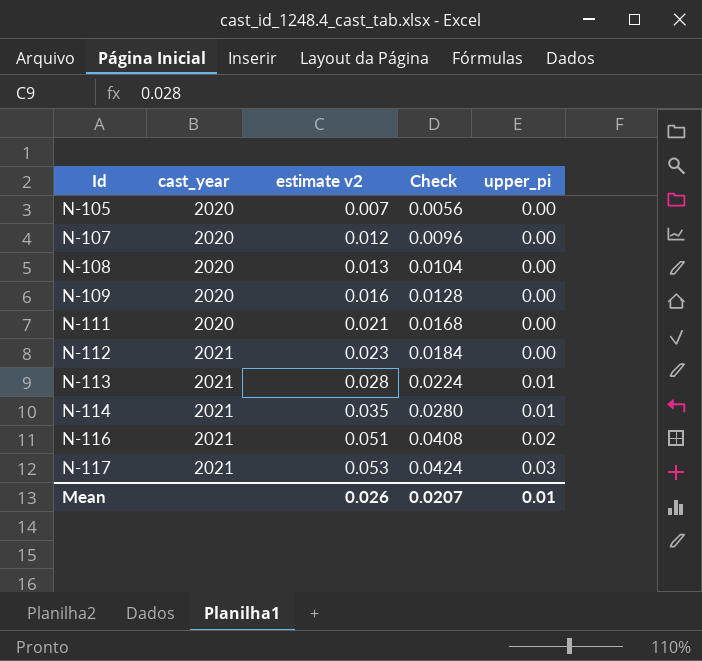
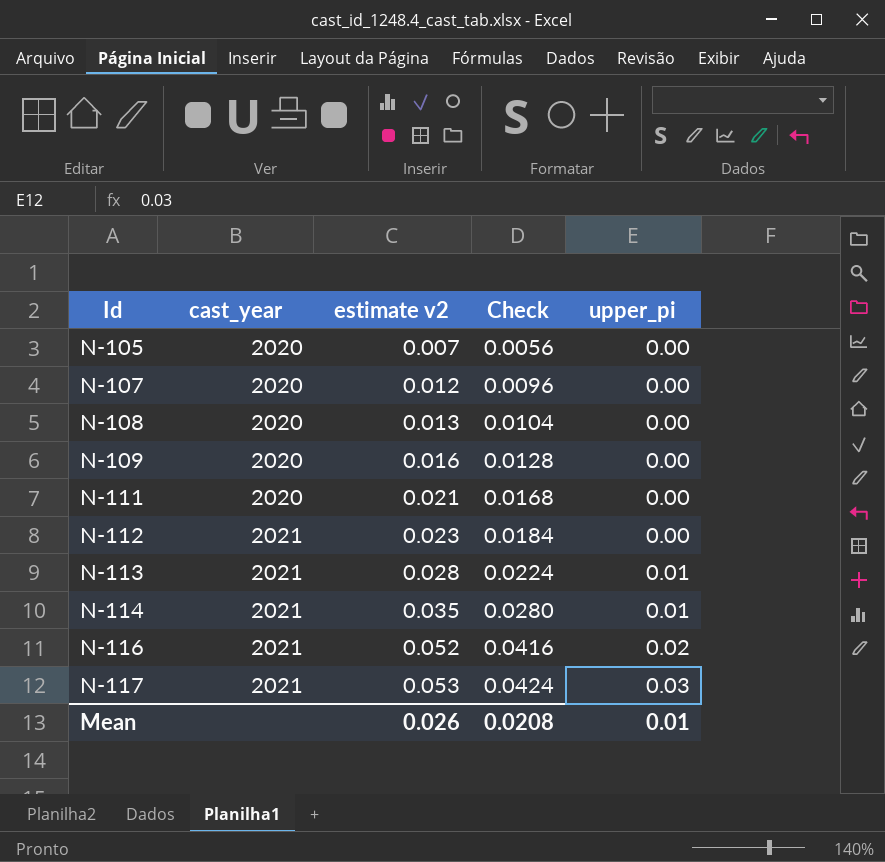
N-116 | estimate v2: 0.051 -> 0.052
N-116 | Check: 0.0408 -> 0.0416
Mean | Check: 0.0207 -> 0.0208

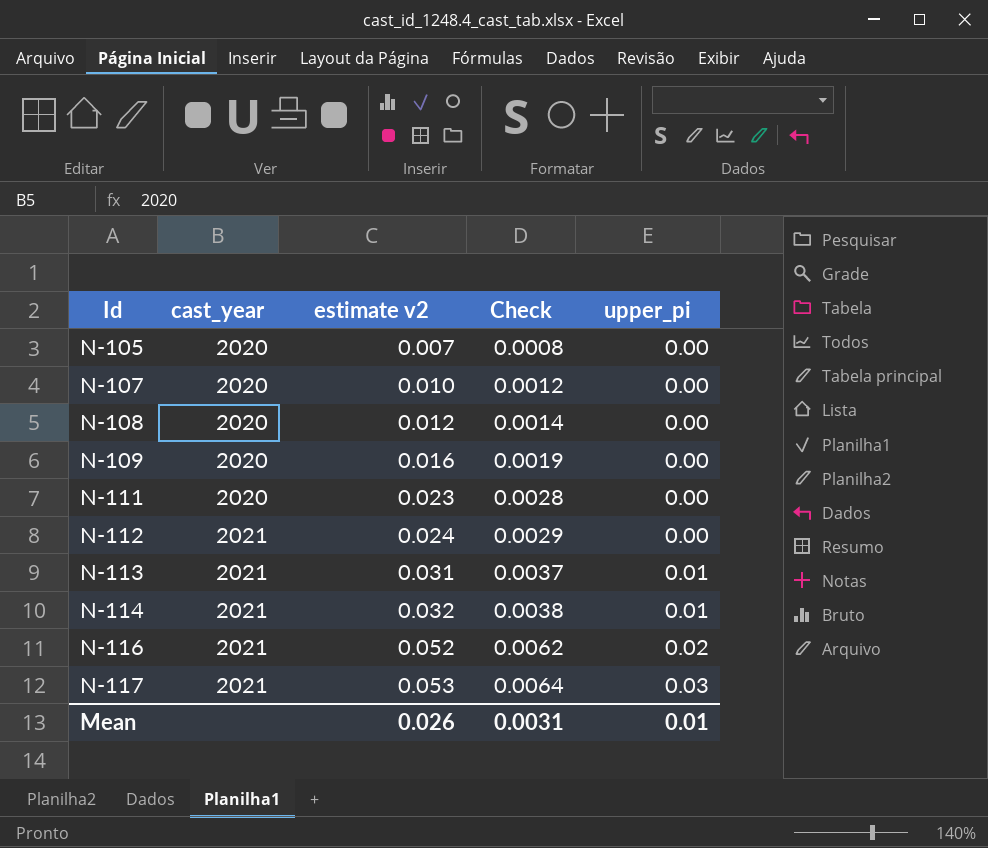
column Check | formula: [estimate v2] * 0.8 -> [estimate v2] * 0.12
N-107 | estimate v2: 0.012 -> 0.010
N-108 | estimate v2: 0.013 -> 0.012
N-111 | estimate v2: 0.021 -> 0.023
N-112 | estimate v2: 0.023 -> 0.024
N-113 | estimate v2: 0.028 -> 0.031
N-114 | estimate v2: 0.035 -> 0.032
Mean | Check: 0.0208 -> 0.0031

